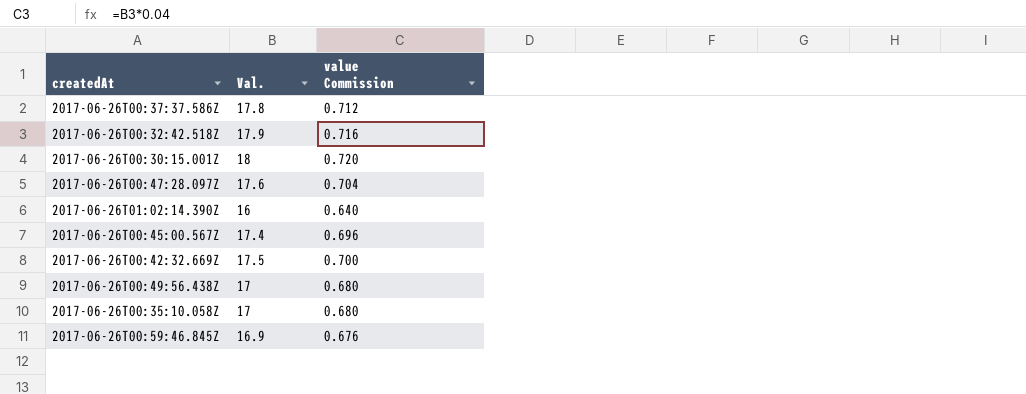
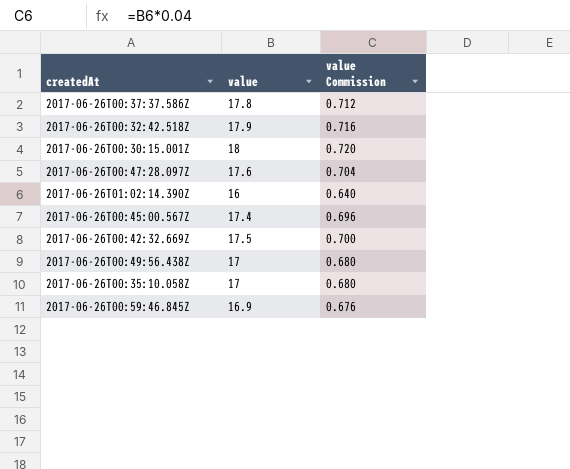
column name: Val. -> value

